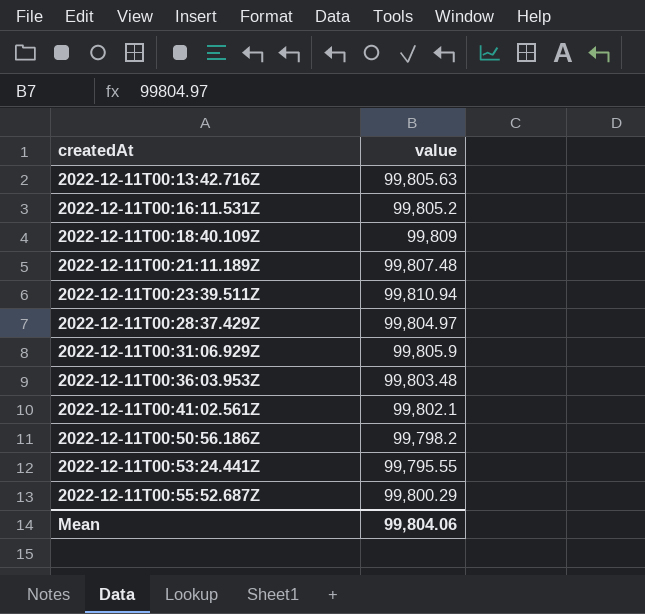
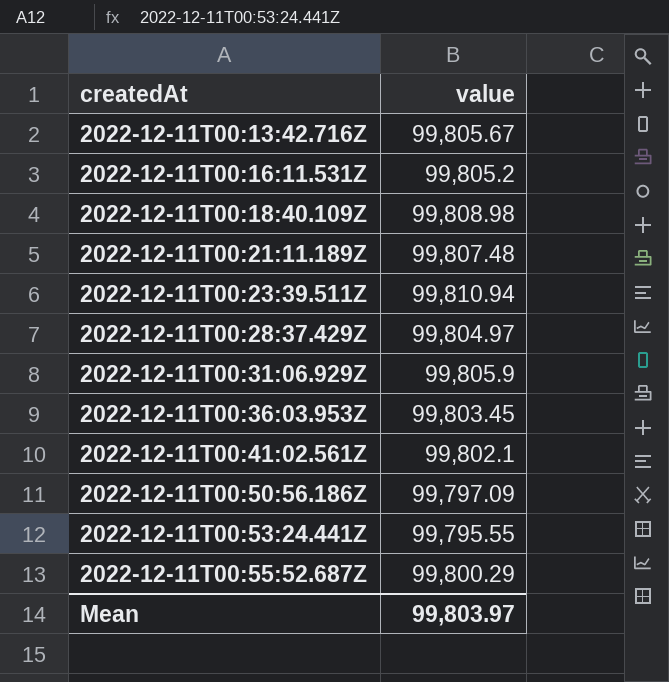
2022-12-11T00:13:42.716Z | value: 99,805.63 -> 99,805.67
2022-12-11T00:18:40.109Z | value: 99,809 -> 99,808.98
2022-12-11T00:36:03.953Z | value: 99,803.48 -> 99,803.45
2022-12-11T00:50:56.186Z | value: 99,798.2 -> 99,797.09
Mean | value: 99,804.06 -> 99,803.97

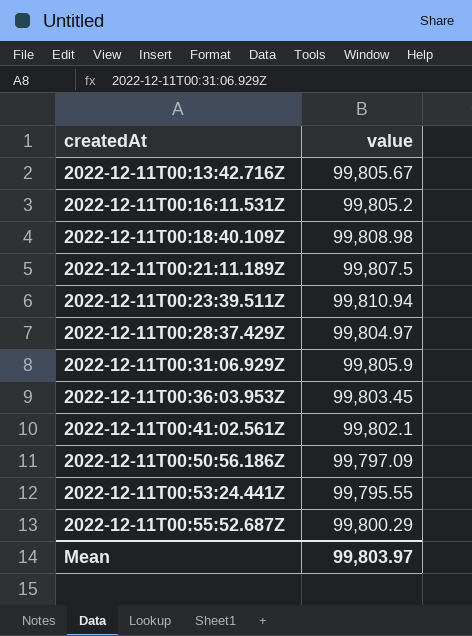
2022-12-11T00:21:11.189Z | value: 99,807.48 -> 99,807.5

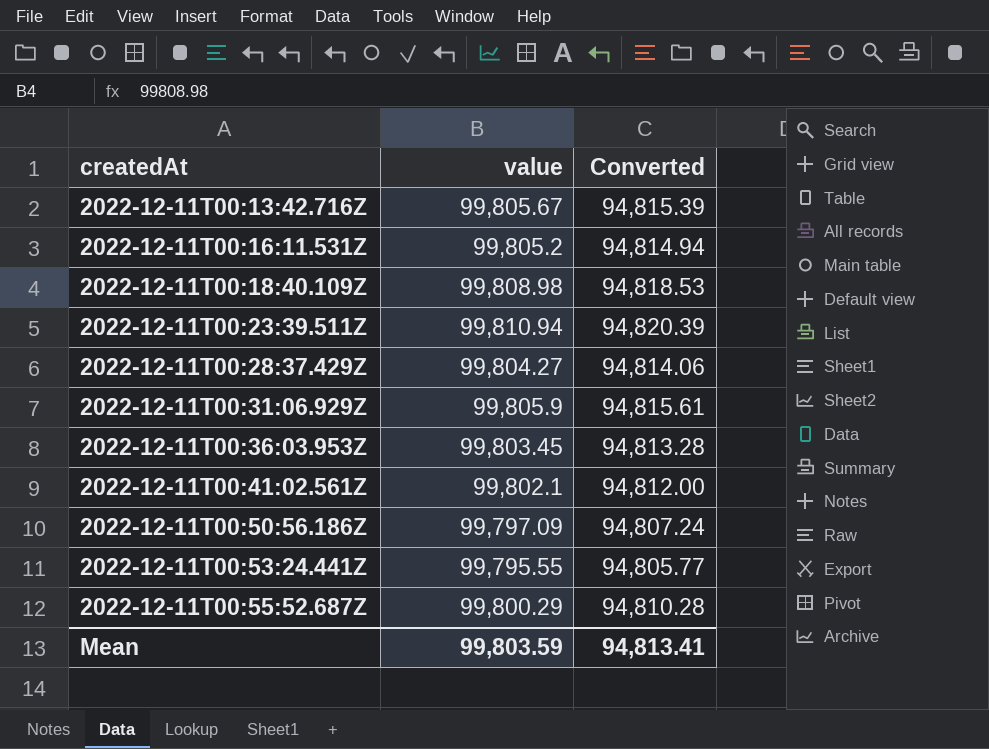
column Converted | formula: none -> [value] * 0.95
row 2022-12-11T00:21:11.189Z: 99,807.5 -> none
2022-12-11T00:28:37.429Z | value: 99,804.97 -> 99,804.27
Mean | value: 99,803.97 -> 99,803.59

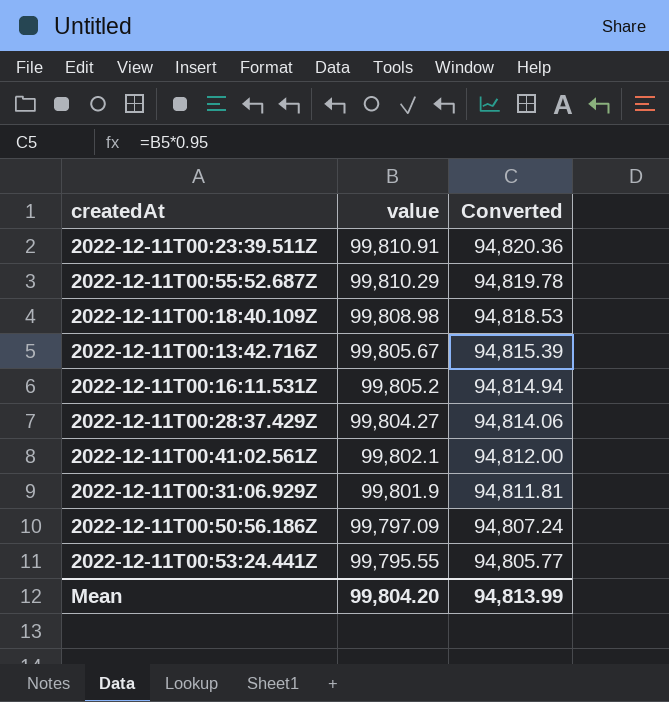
row order: createdAt ascending -> value descending
row 2022-12-11T00:36:03.953Z: 99,803.45 | 94,813.28 -> none
2022-12-11T00:23:39.511Z | value: 99,810.94 -> 99,810.91
2022-12-11T00:23:39.511Z | Converted: 94,820.39 -> 94,820.36
2022-12-11T00:55:52.687Z | value: 99,800.29 -> 99,810.29
2022-12-11T00:55:52.687Z | Converted: 94,810.28 -> 94,819.78
2022-12-11T00:31:06.929Z | value: 99,805.9 -> 99,801.9
2022-12-11T00:31:06.929Z | Converted: 94,815.61 -> 94,811.81
Mean | value: 99,803.59 -> 99,804.20
Mean | Converted: 94,813.41 -> 94,813.99

